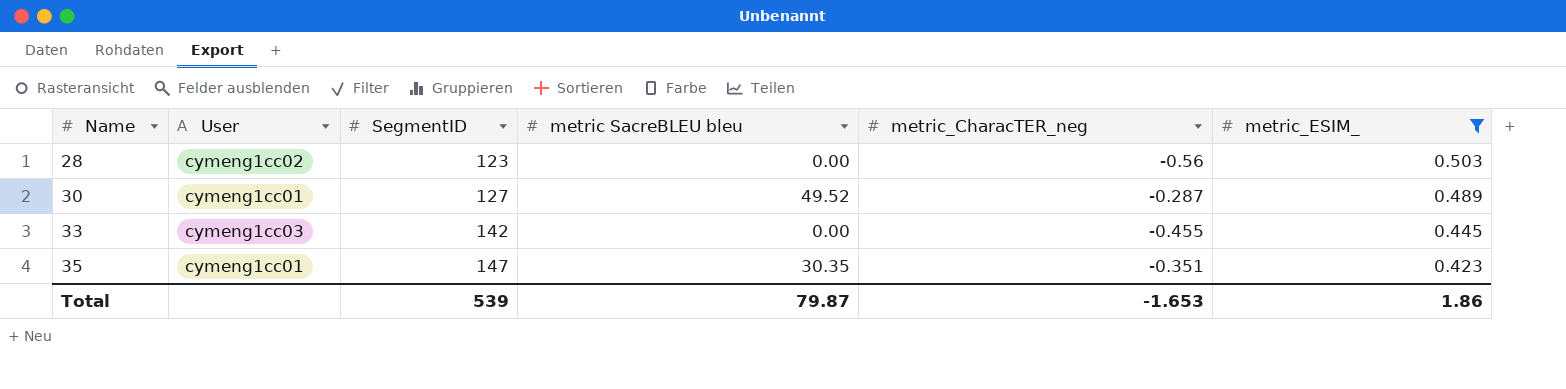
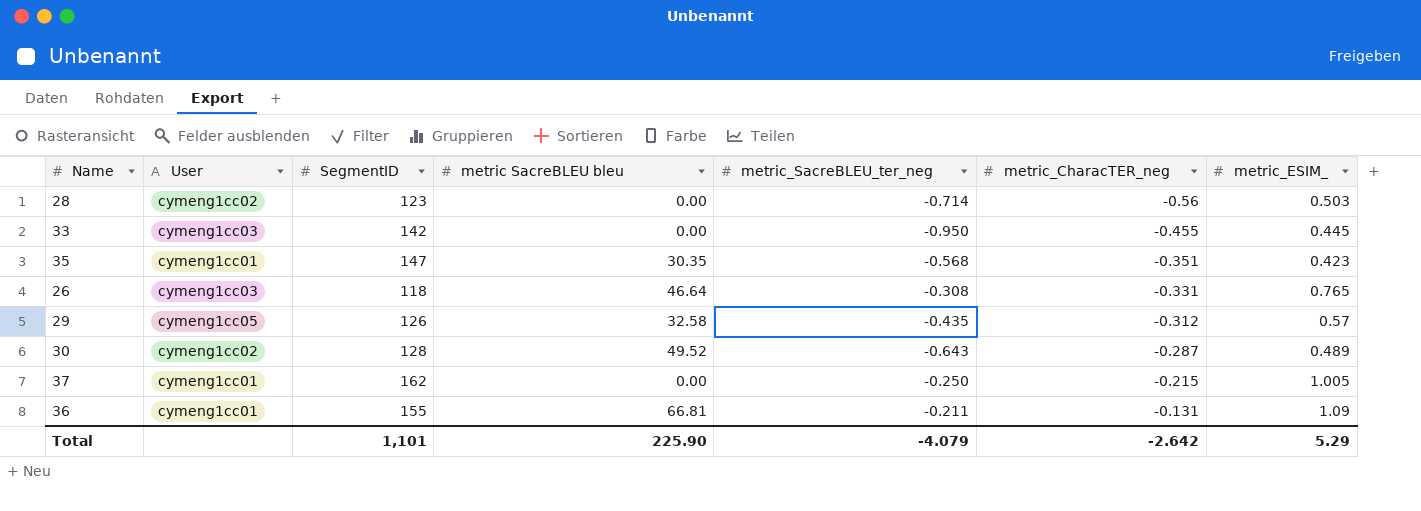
filter: metric_ESIM_ <= 0.503 -> none
row order: Name ascending -> metric_CharacTER_neg ascending
column metric_SacreBLEU_ter_neg | position: none -> 5
30 | User: cymeng1cc01 -> cymeng1cc02
30 | SegmentID: 127 -> 128
Total | SegmentID: 539 -> 1,101
Total | metric SacreBLEU bleu: 79.87 -> 225.90
Total | metric_CharacTER_neg: -1.653 -> -2.642
Total | metric_ESIM_: 1.86 -> 5.29

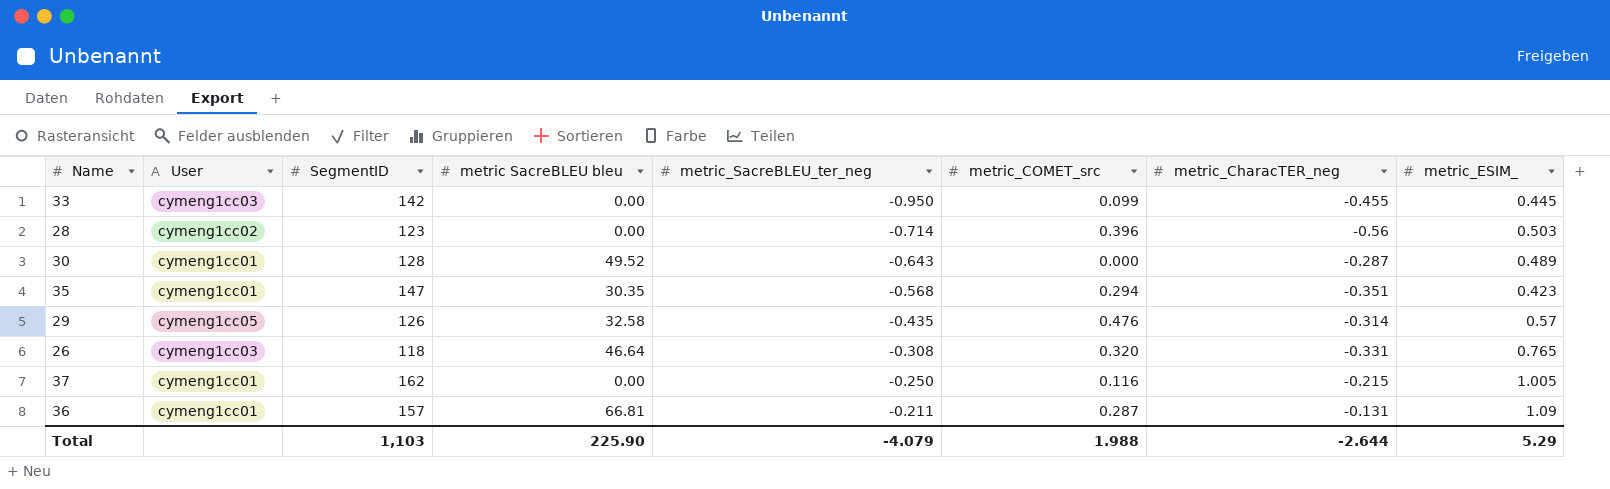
row order: metric_CharacTER_neg ascending -> metric_SacreBLEU_ter_neg ascending
column metric_COMET_src | position: none -> 6
30 | User: cymeng1cc02 -> cymeng1cc01
29 | metric_CharacTER_neg: -0.312 -> -0.314
36 | SegmentID: 155 -> 157
Total | SegmentID: 1,101 -> 1,103
Total | metric_CharacTER_neg: -2.642 -> -2.644

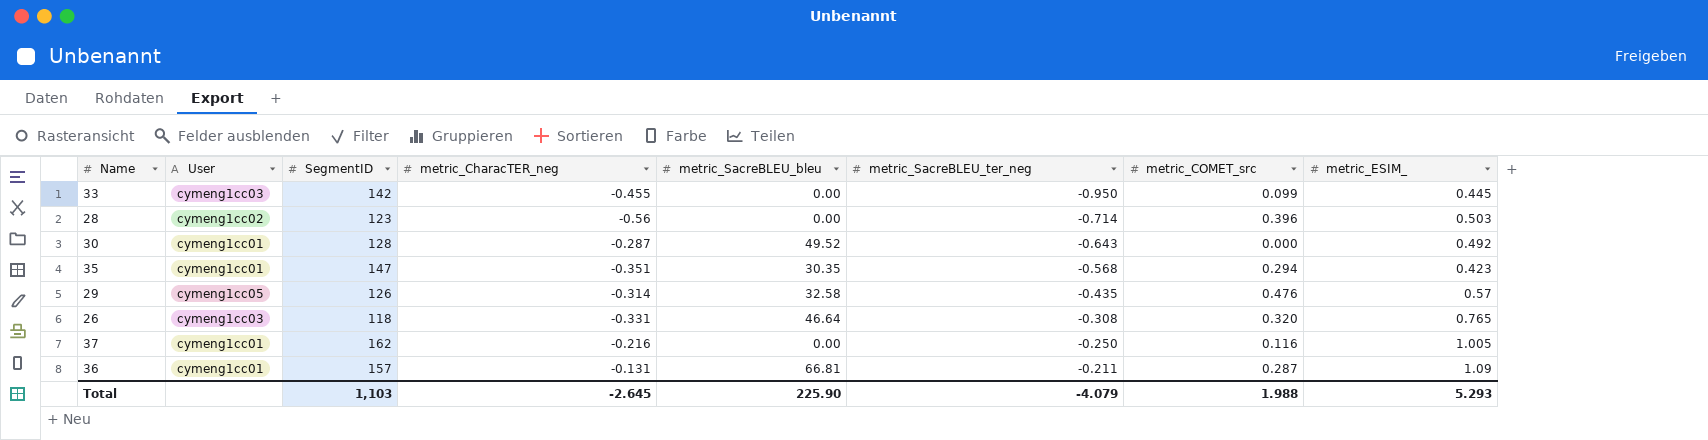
column metric_CharacTER_neg | position: 7 -> 4
column name: metric SacreBLEU bleu -> metric_SacreBLEU_bleu
30 | metric_ESIM_: 0.489 -> 0.492
37 | metric_CharacTER_neg: -0.215 -> -0.216
Total | metric_CharacTER_neg: -2.644 -> -2.645
Total | metric_ESIM_: 5.29 -> 5.293

